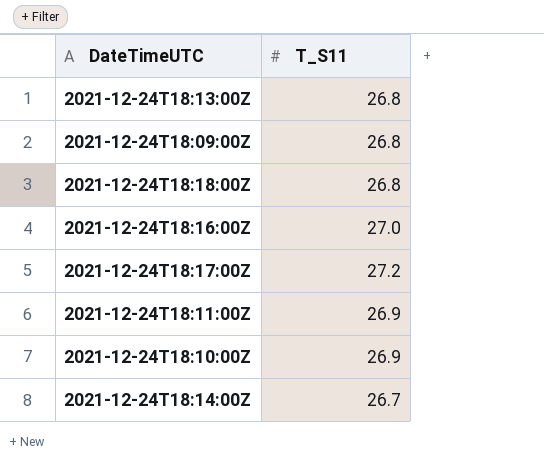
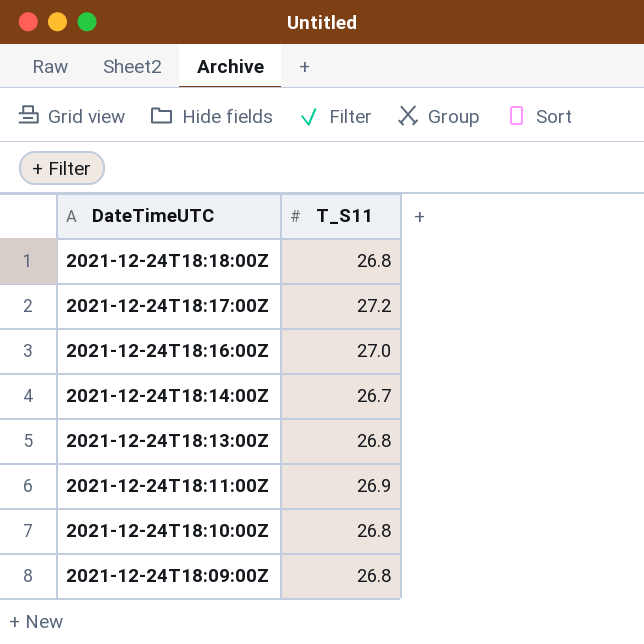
row order: none -> DateTimeUTC descending
2021-12-24T18:10:00Z | T_S11: 26.9 -> 26.8

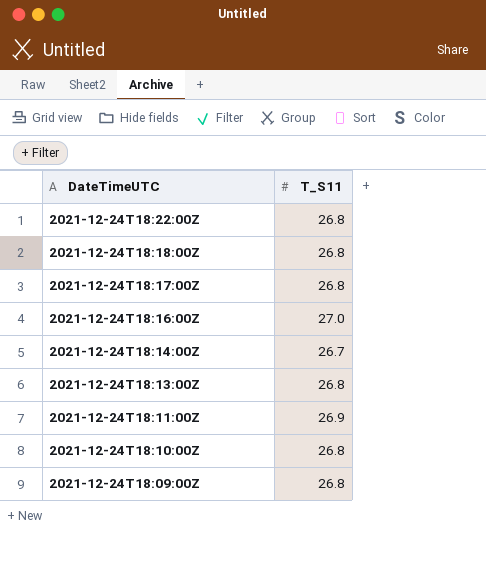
row 2021-12-24T18:22:00Z: none -> 26.8
2021-12-24T18:17:00Z | T_S11: 27.2 -> 26.8

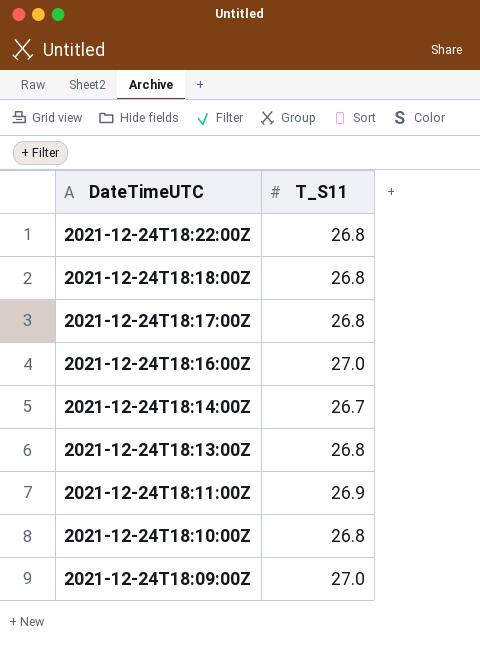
2021-12-24T18:09:00Z | T_S11: 26.8 -> 27.0

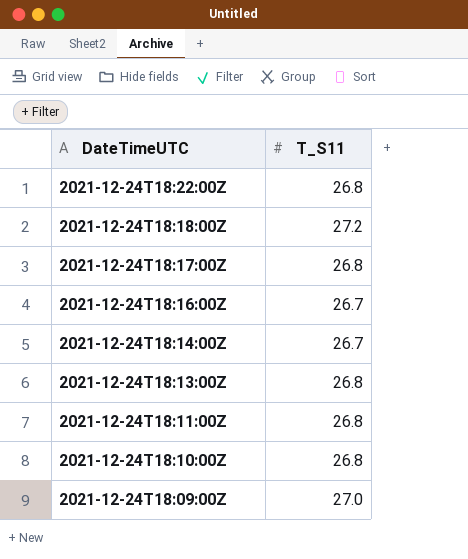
2021-12-24T18:18:00Z | T_S11: 26.8 -> 27.2
2021-12-24T18:16:00Z | T_S11: 27.0 -> 26.7
2021-12-24T18:11:00Z | T_S11: 26.9 -> 26.8

